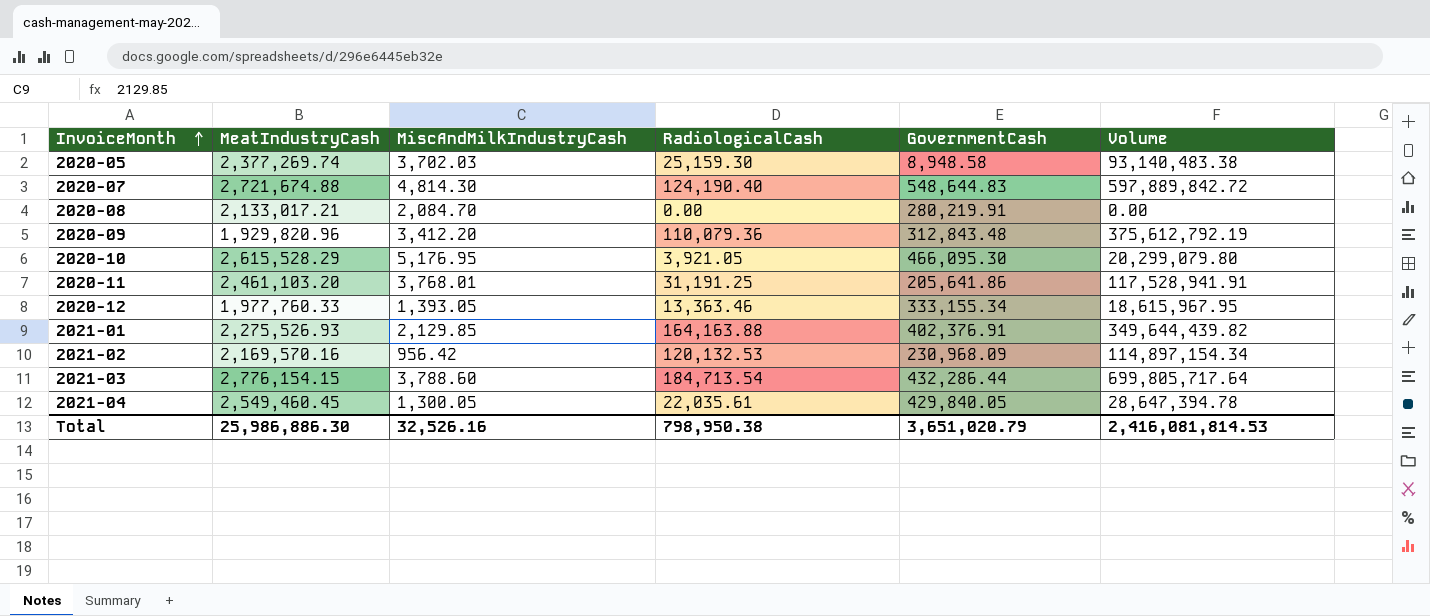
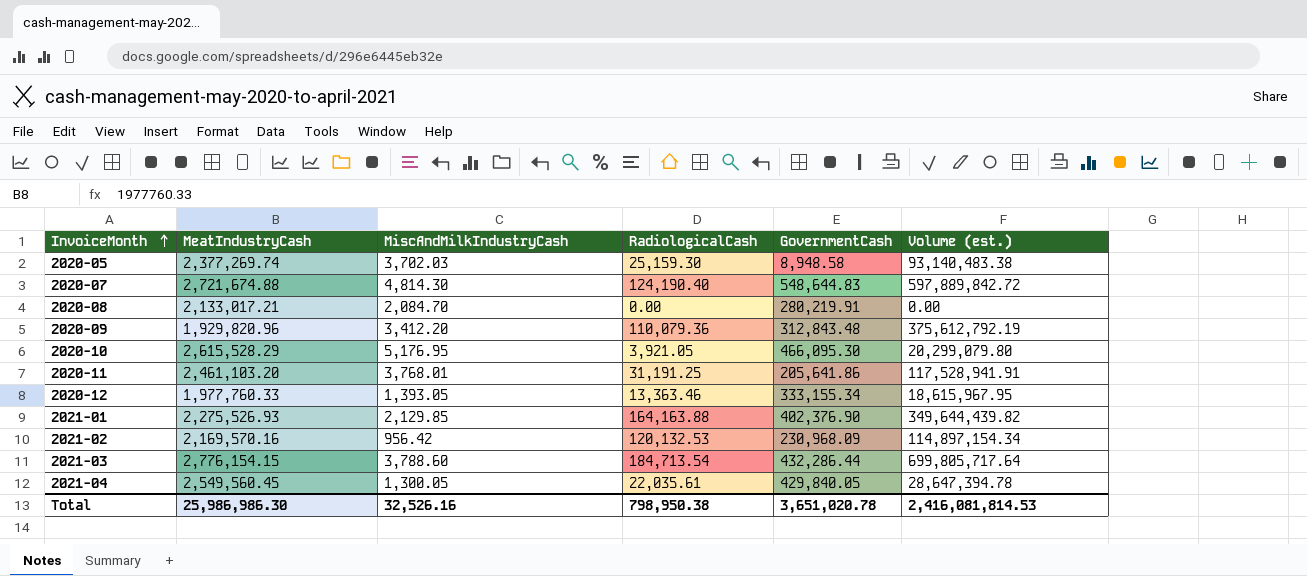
column name: Volume -> Volume (est.)
2021-01 | GovernmentCash: 402,376.91 -> 402,376.90
2021-04 | MeatIndustryCash: 2,549,460.45 -> 2,549,560.45
Total | MeatIndustryCash: 25,986,886.30 -> 25,986,986.30
Total | GovernmentCash: 3,651,020.79 -> 3,651,020.78

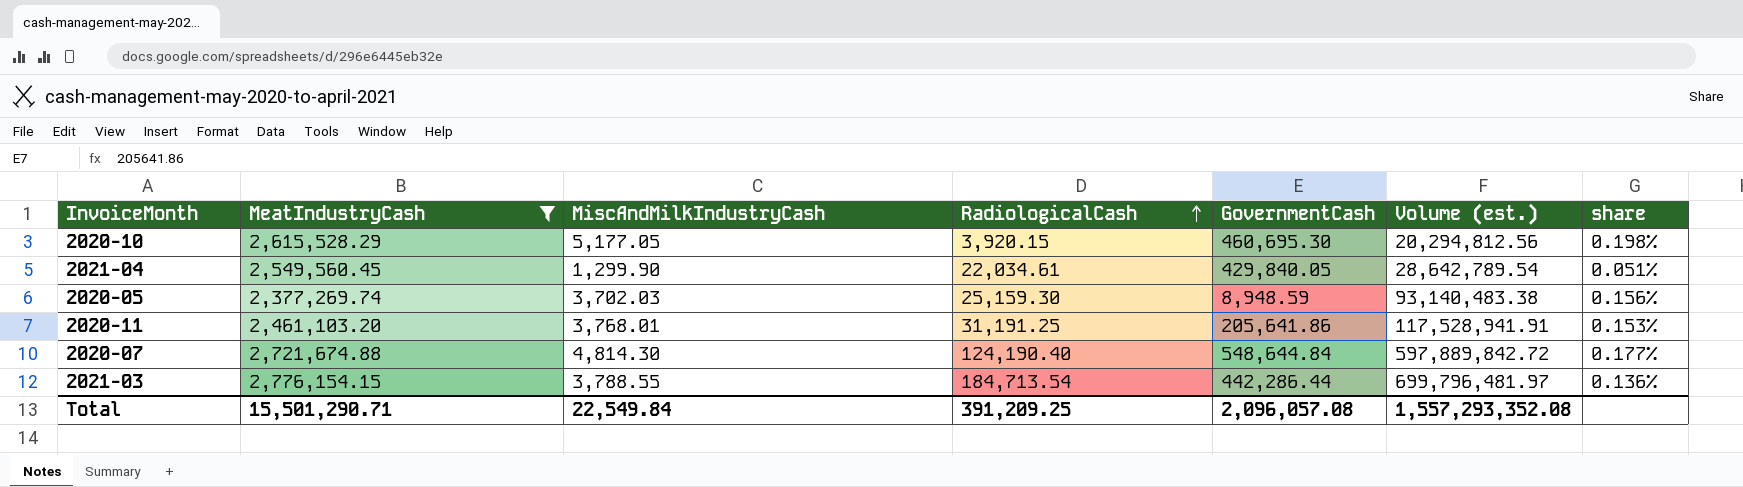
filter: none -> MeatIndustryCash >= 2,377,269.74
row order: InvoiceMonth ascending -> RadiologicalCash ascending
column share | formula: none -> [MiscAndMilkIndustryCash] / [MeatIndustryCash]
2020-10 | MiscAndMilkIndustryCash: 5,176.95 -> 5,177.05
2020-10 | RadiologicalCash: 3,921.05 -> 3,920.15
2020-10 | GovernmentCash: 466,095.30 -> 460,695.30
2020-10 | Volume (est.): 20,299,079.80 -> 20,294,812.56
2021-04 | MiscAndMilkIndustryCash: 1,300.05 -> 1,299.90
2021-04 | RadiologicalCash: 22,035.61 -> 22,034.61
2021-04 | Volume (est.): 28,647,394.78 -> 28,642,789.54
2020-05 | GovernmentCash: 8,948.58 -> 8,948.59
2020-07 | GovernmentCash: 548,644.83 -> 548,644.84
2021-03 | MiscAndMilkIndustryCash: 3,788.60 -> 3,788.55
2021-03 | GovernmentCash: 432,286.44 -> 442,286.44
2021-03 | Volume (est.): 699,805,717.64 -> 699,796,481.97
Total | MeatIndustryCash: 25,986,986.30 -> 15,501,290.71
Total | MiscAndMilkIndustryCash: 32,526.16 -> 22,549.84
Total | RadiologicalCash: 798,950.38 -> 391,209.25
Total | GovernmentCash: 3,651,020.78 -> 2,096,057.08
Total | Volume (est.): 2,416,081,814.53 -> 1,557,293,352.08

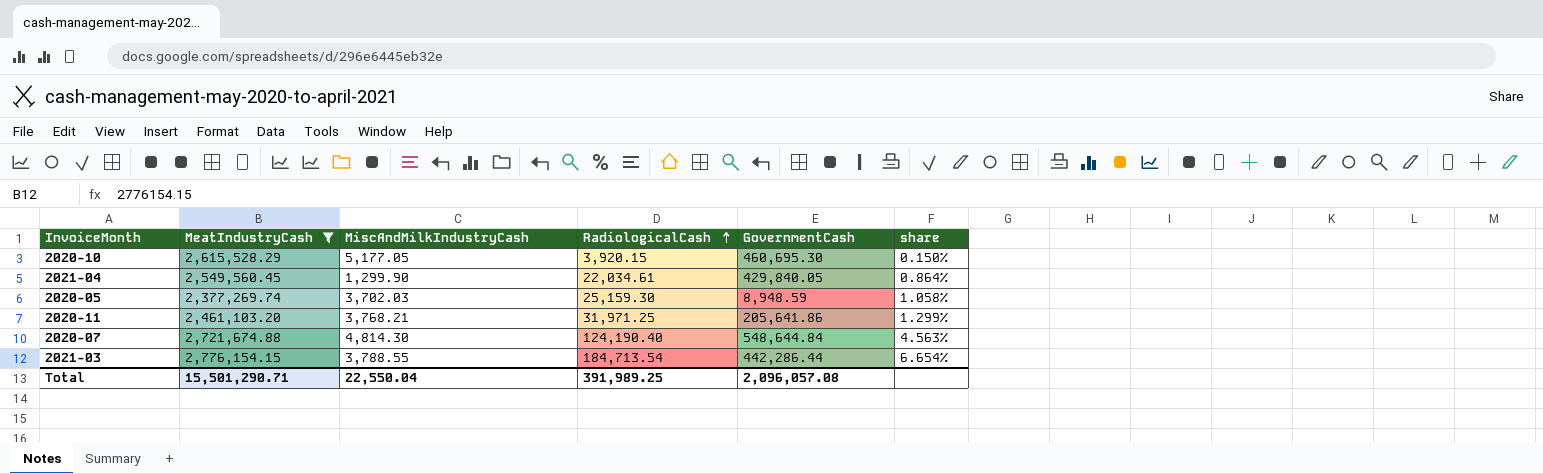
column Volume (est.) | formula: [MiscAndMilkIndustryCash] * [RadiologicalCash] -> none
column share | formula: [MiscAndMilkIndustryCash] / [MeatIndustryCash] -> [RadiologicalCash] / [MeatIndustryCash]
2020-11 | MiscAndMilkIndustryCash: 3,768.01 -> 3,768.21
2020-11 | RadiologicalCash: 31,191.25 -> 31,971.25
Total | MiscAndMilkIndustryCash: 22,549.84 -> 22,550.04
Total | RadiologicalCash: 391,209.25 -> 391,989.25

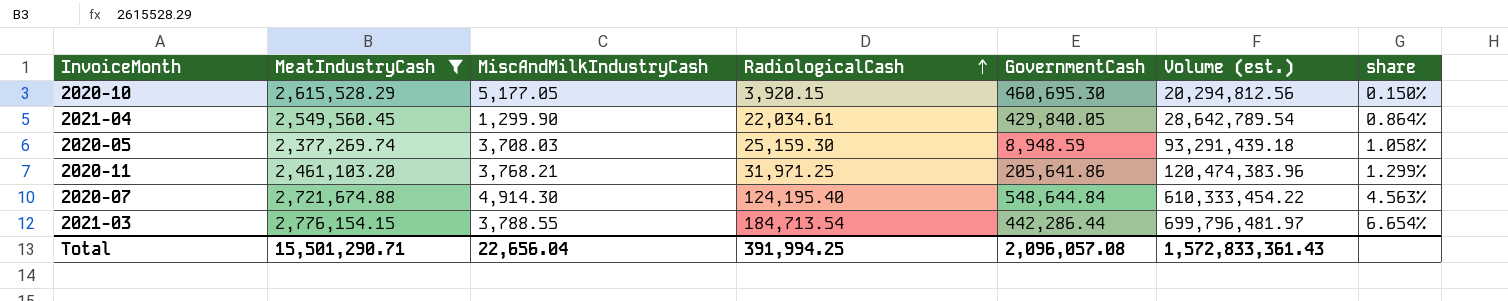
column Volume (est.) | formula: none -> [MiscAndMilkIndustryCash] * [RadiologicalCash]
2020-05 | MiscAndMilkIndustryCash: 3,702.03 -> 3,708.03
2020-07 | MiscAndMilkIndustryCash: 4,814.30 -> 4,914.30
2020-07 | RadiologicalCash: 124,190.40 -> 124,195.40
Total | MiscAndMilkIndustryCash: 22,550.04 -> 22,656.04
Total | RadiologicalCash: 391,989.25 -> 391,994.25

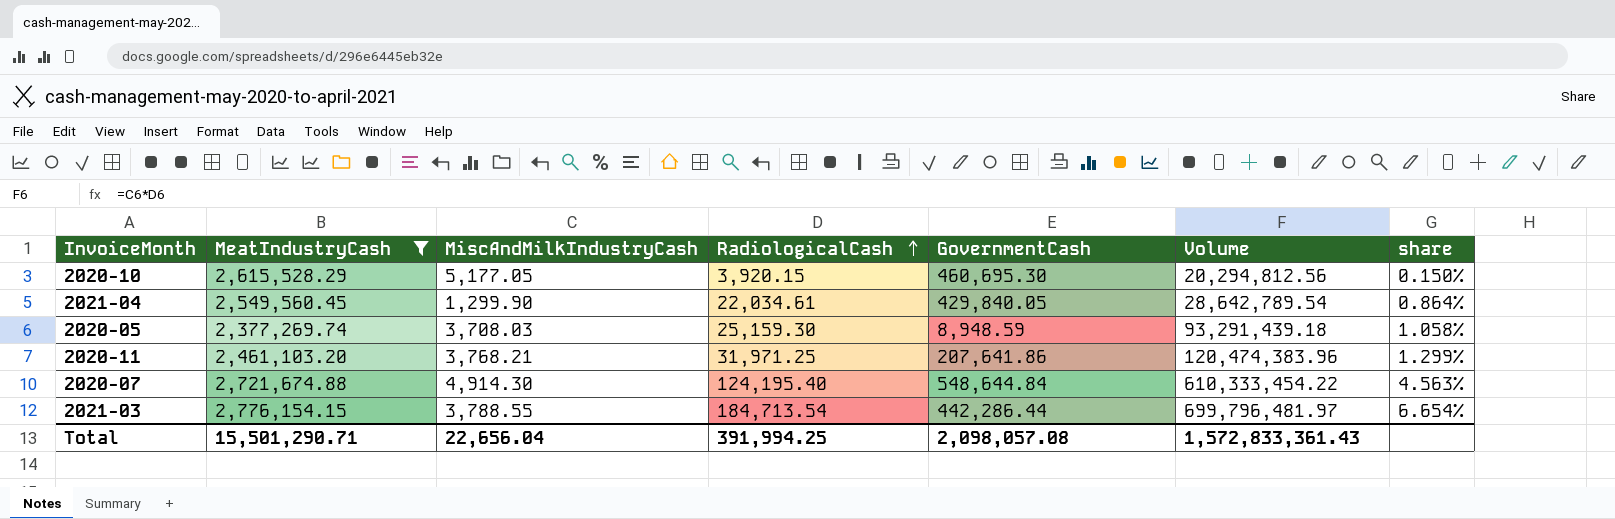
column name: Volume (est.) -> Volume
2020-11 | GovernmentCash: 205,641.86 -> 207,641.86
Total | GovernmentCash: 2,096,057.08 -> 2,098,057.08

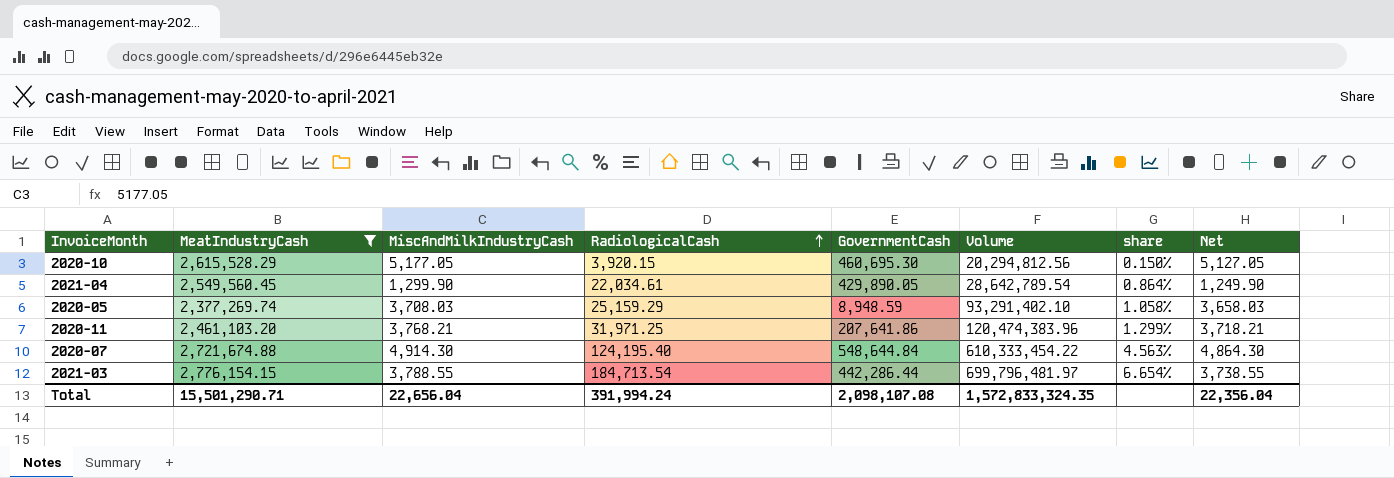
column Net | formula: none -> [MiscAndMilkIndustryCash] - 50
2021-04 | GovernmentCash: 429,840.05 -> 429,890.05
2020-05 | RadiologicalCash: 25,159.30 -> 25,159.29
2020-05 | Volume: 93,291,439.18 -> 93,291,402.10
Total | RadiologicalCash: 391,994.25 -> 391,994.24
Total | GovernmentCash: 2,098,057.08 -> 2,098,107.08
Total | Volume: 1,572,833,361.43 -> 1,572,833,324.35

